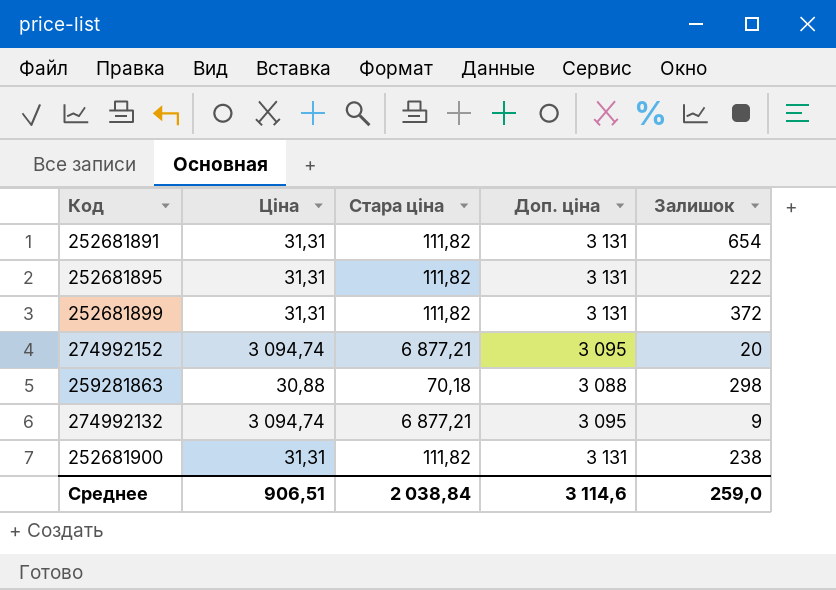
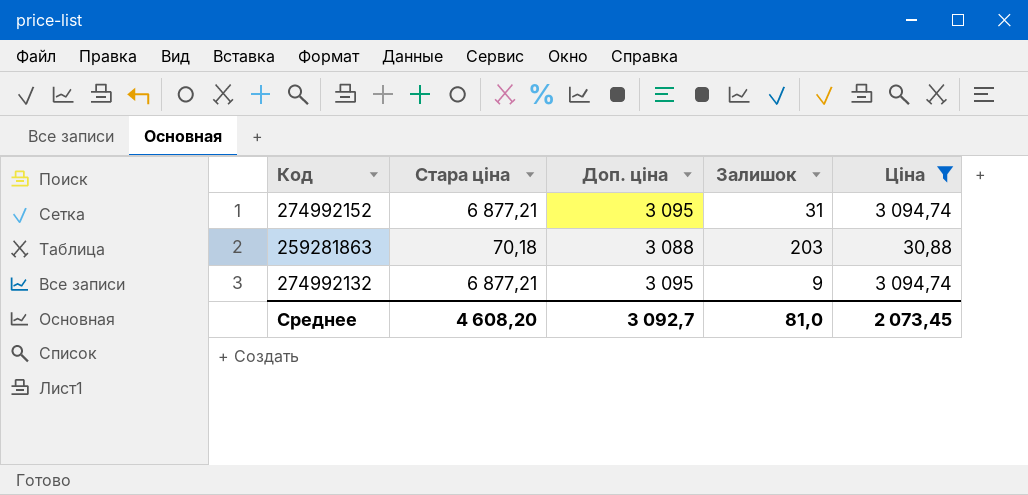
filter: none -> Ціна != 31,31
column Ціна | position: 2 -> 5
274992152 | Залишок: 20 -> 31
259281863 | Залишок: 298 -> 203
Среднее | Стара ціна: 2 038,84 -> 4 608,20
Среднее | Доп. ціна: 3 114,6 -> 3 092,7
Среднее | Залишок: 259,0 -> 81,0
Среднее | Ціна: 906,51 -> 2 073,45

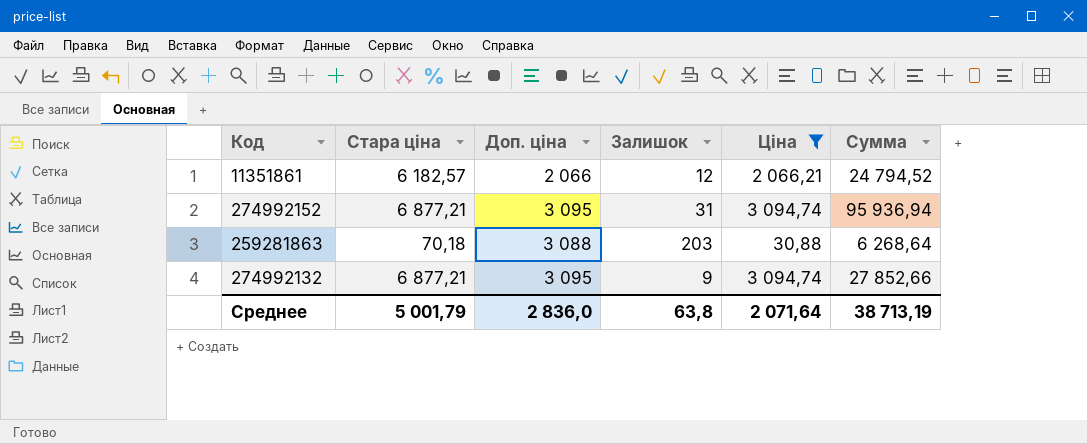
column Сумма | formula: none -> [Залишок] * [Ціна]
row 11351861: none -> 6 182,57 | 2 066 | 12 | 2 066,21 | 24 794,52
Среднее | Стара ціна: 4 608,20 -> 5 001,79
Среднее | Доп. ціна: 3 092,7 -> 2 836,0
Среднее | Залишок: 81,0 -> 63,8
Среднее | Ціна: 2 073,45 -> 2 071,64

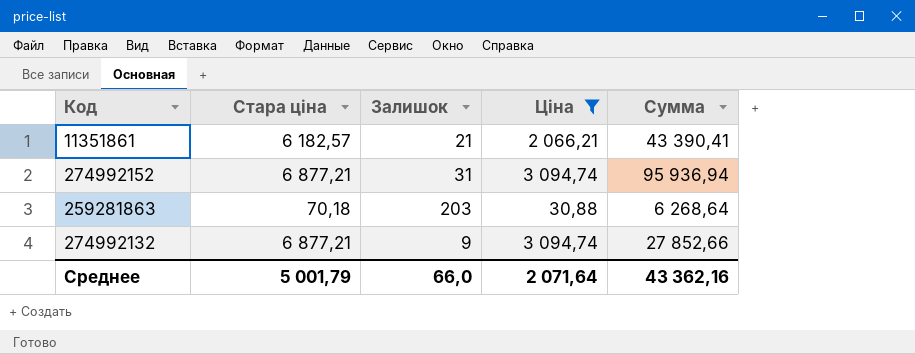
column Доп. ціна | position: 3 -> none
11351861 | Залишок: 12 -> 21
11351861 | Сумма: 24 794,52 -> 43 390,41
Среднее | Залишок: 63,8 -> 66,0
Среднее | Сумма: 38 713,19 -> 43 362,16

